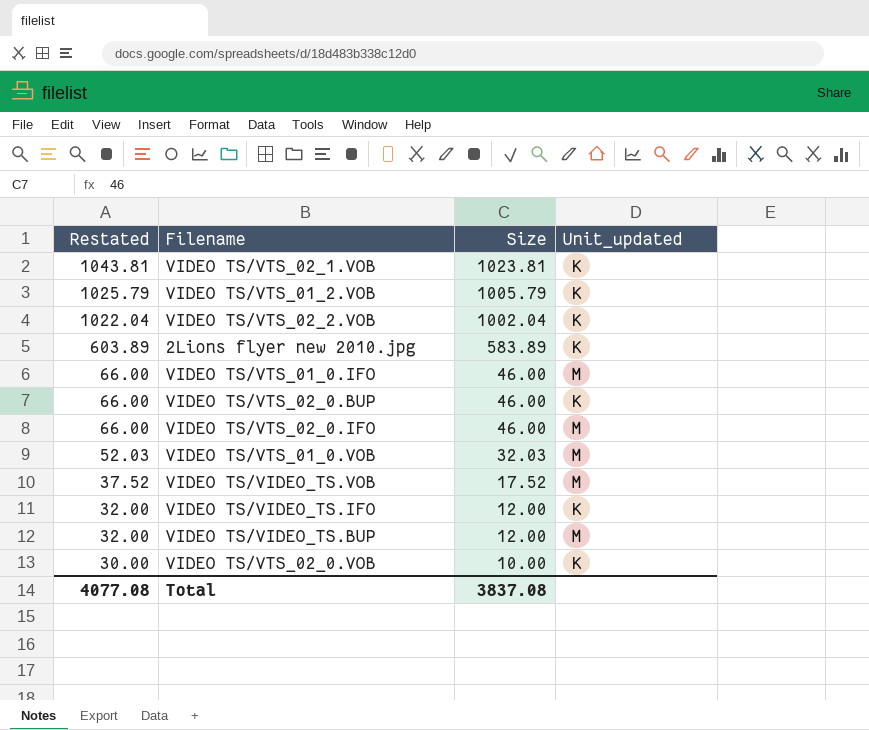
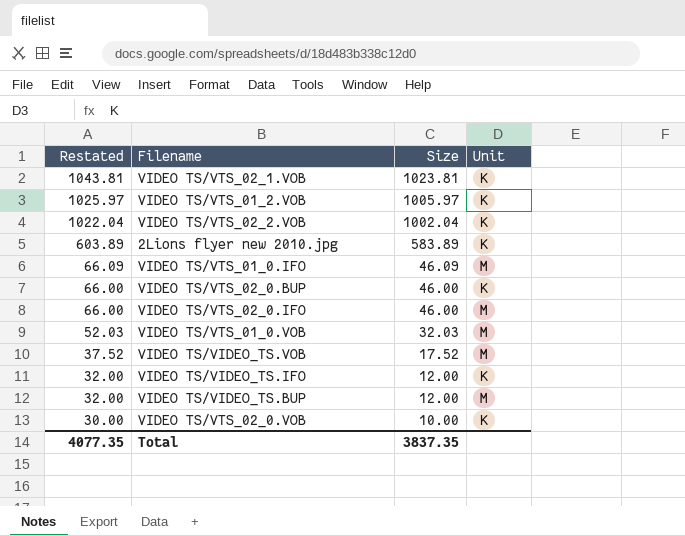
column name: Unit_updated -> Unit
VIDEO TS/VTS_01_2.VOB | Restated: 1025.79 -> 1025.97
VIDEO TS/VTS_01_2.VOB | Size: 1005.79 -> 1005.97
VIDEO TS/VTS_01_0.IFO | Restated: 66.00 -> 66.09
VIDEO TS/VTS_01_0.IFO | Size: 46.00 -> 46.09
Total | Restated: 4077.08 -> 4077.35
Total | Size: 3837.08 -> 3837.35

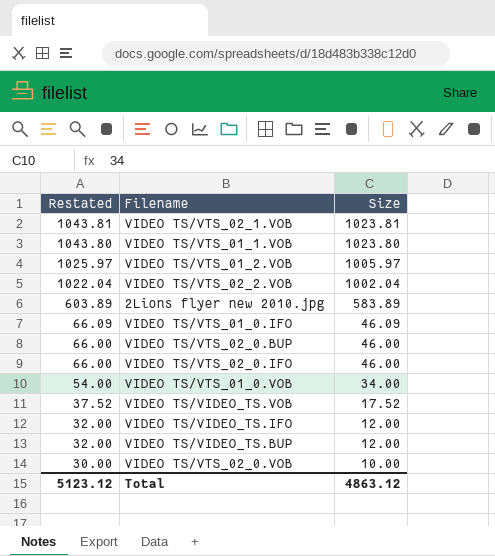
column Unit | position: 4 -> none
row VIDEO TS/VTS_01_1.VOB: none -> 1043.80 | 1023.80
VIDEO TS/VTS_01_0.VOB | Restated: 52.03 -> 54.00
VIDEO TS/VTS_01_0.VOB | Size: 32.03 -> 34.00
Total | Restated: 4077.35 -> 5123.12
Total | Size: 3837.35 -> 4863.12

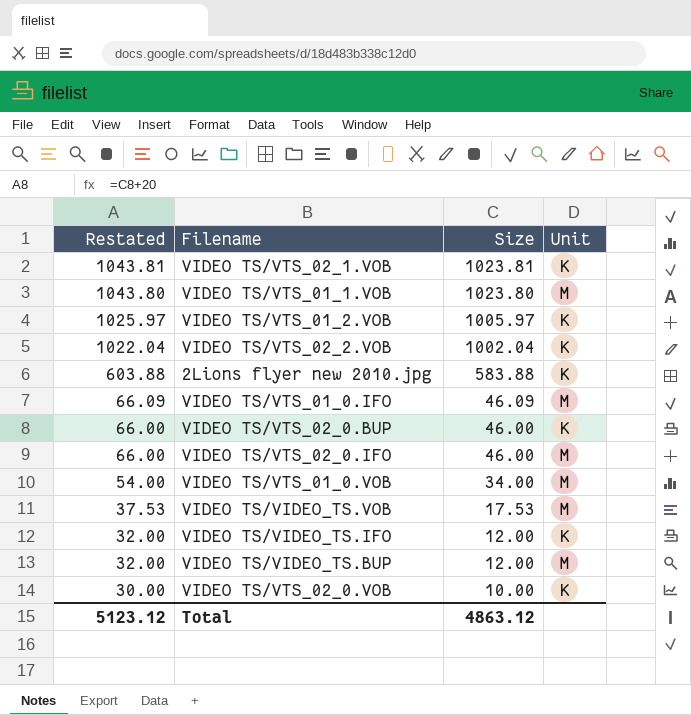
column Unit | position: none -> 4
2Lions flyer new 2010.jpg | Restated: 603.89 -> 603.88
2Lions flyer new 2010.jpg | Size: 583.89 -> 583.88
VIDEO TS/VIDEO_TS.VOB | Restated: 37.52 -> 37.53
VIDEO TS/VIDEO_TS.VOB | Size: 17.52 -> 17.53

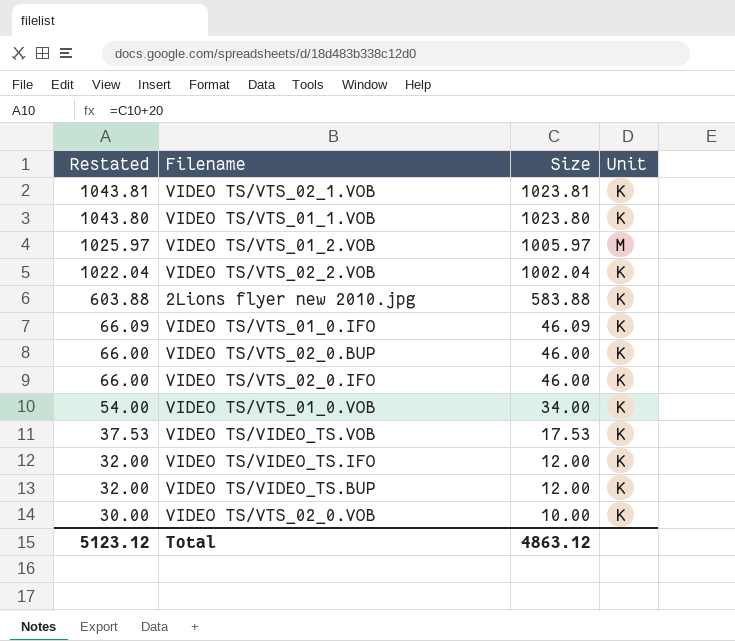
VIDEO TS/VTS_01_1.VOB | Unit: M -> K
VIDEO TS/VTS_01_2.VOB | Unit: K -> M
VIDEO TS/VTS_01_0.IFO | Unit: M -> K
VIDEO TS/VTS_02_0.IFO | Unit: M -> K
VIDEO TS/VTS_01_0.VOB | Unit: M -> K
VIDEO TS/VIDEO_TS.VOB | Unit: M -> K
VIDEO TS/VIDEO_TS.BUP | Unit: M -> K

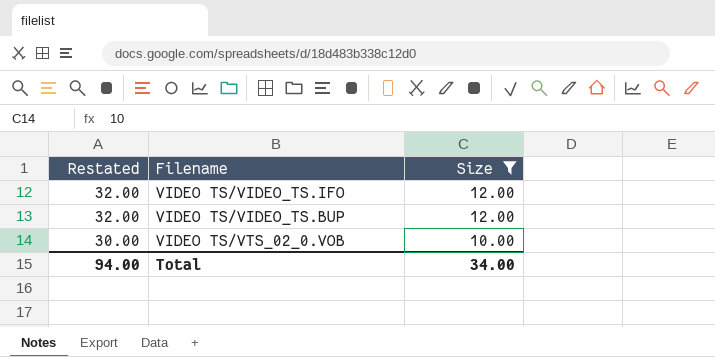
filter: none -> Size <= 12.00
column Unit | position: 4 -> none
Total | Restated: 5123.12 -> 94.00
Total | Size: 4863.12 -> 34.00

